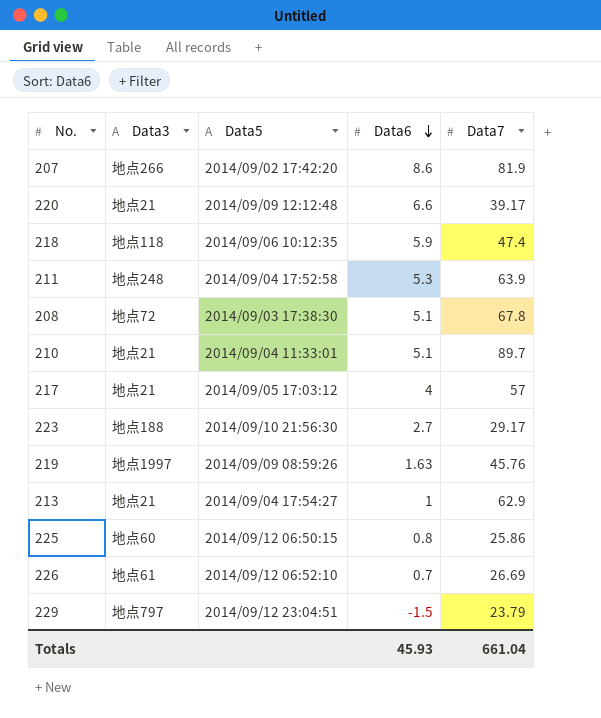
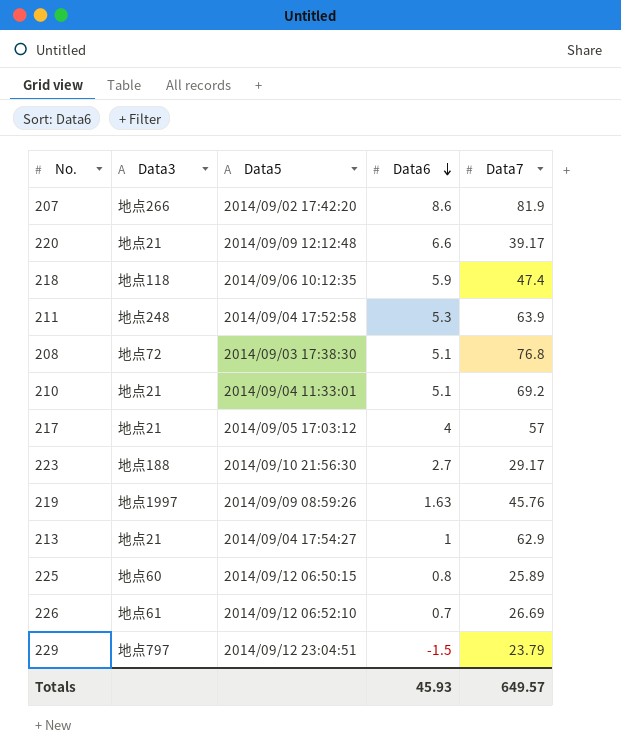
208 | Data7: 67.8 -> 76.8
210 | Data7: 89.7 -> 69.2
225 | Data7: 25.86 -> 25.89
Totals | Data7: 661.04 -> 649.57

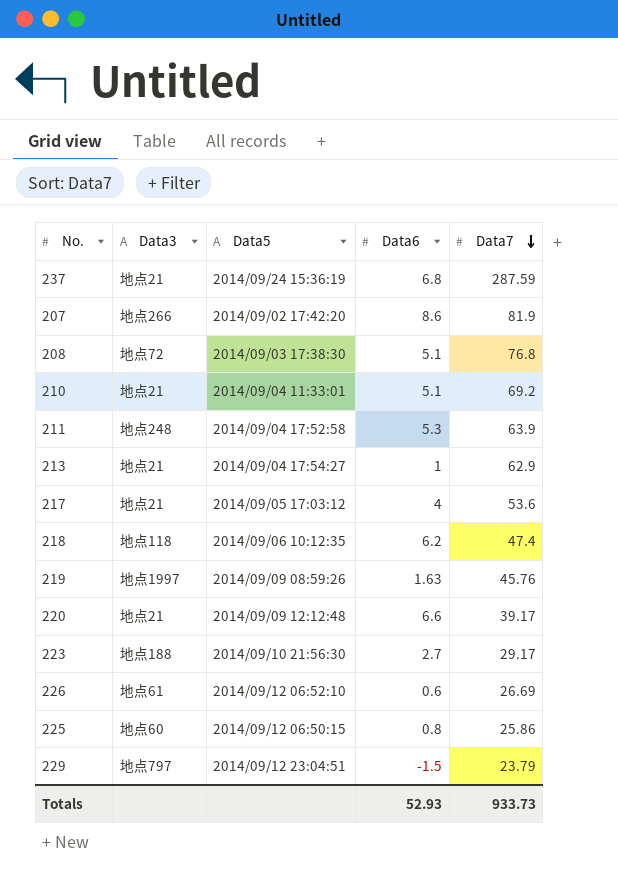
row order: Data6 descending -> Data7 descending
row 237: none -> 地点21 | 2014/09/24 15:36:19 | 6.8 | 287.59
217 | Data7: 57 -> 53.6
218 | Data6: 5.9 -> 6.2
226 | Data6: 0.7 -> 0.6
225 | Data7: 25.89 -> 25.86
Totals | Data6: 45.93 -> 52.93
Totals | Data7: 649.57 -> 933.73

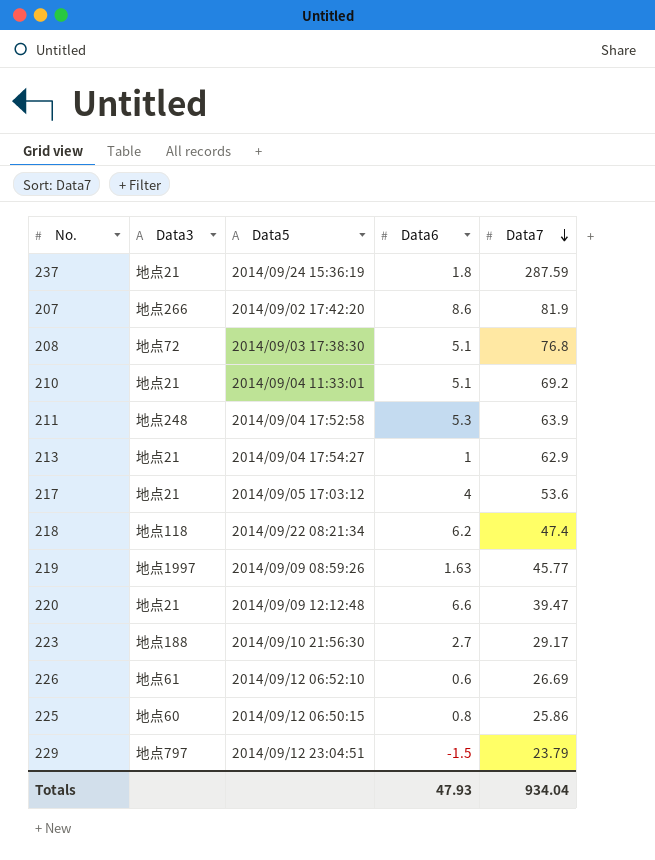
237 | Data6: 6.8 -> 1.8
218 | Data5: 2014/09/06 10:12:35 -> 2014/09/22 08:21:34
219 | Data7: 45.76 -> 45.77
220 | Data7: 39.17 -> 39.47
Totals | Data6: 52.93 -> 47.93
Totals | Data7: 933.73 -> 934.04

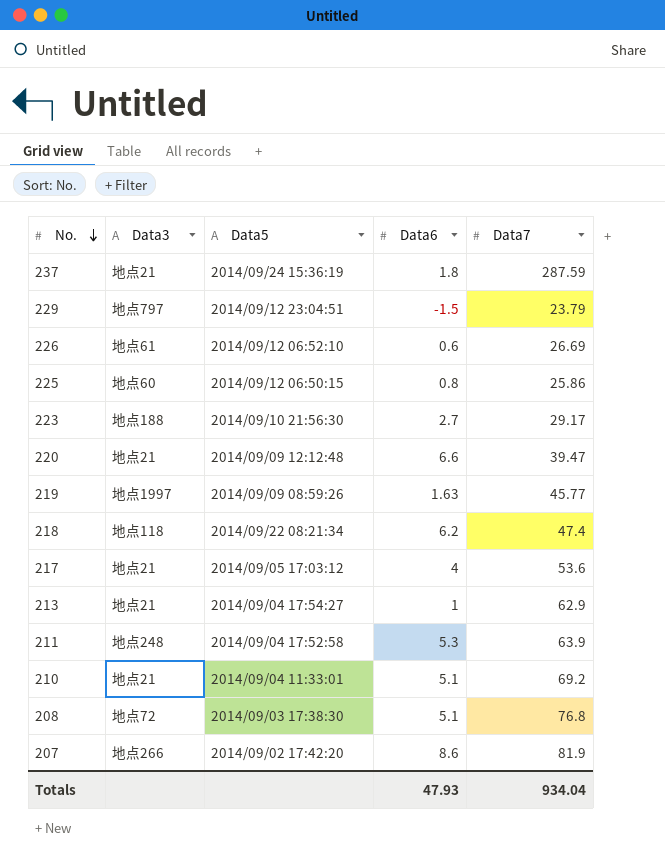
row order: Data7 descending -> No. descending

